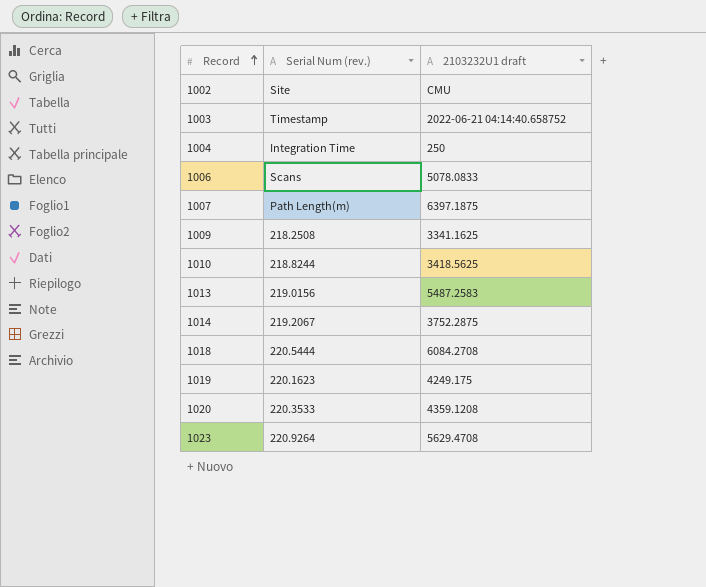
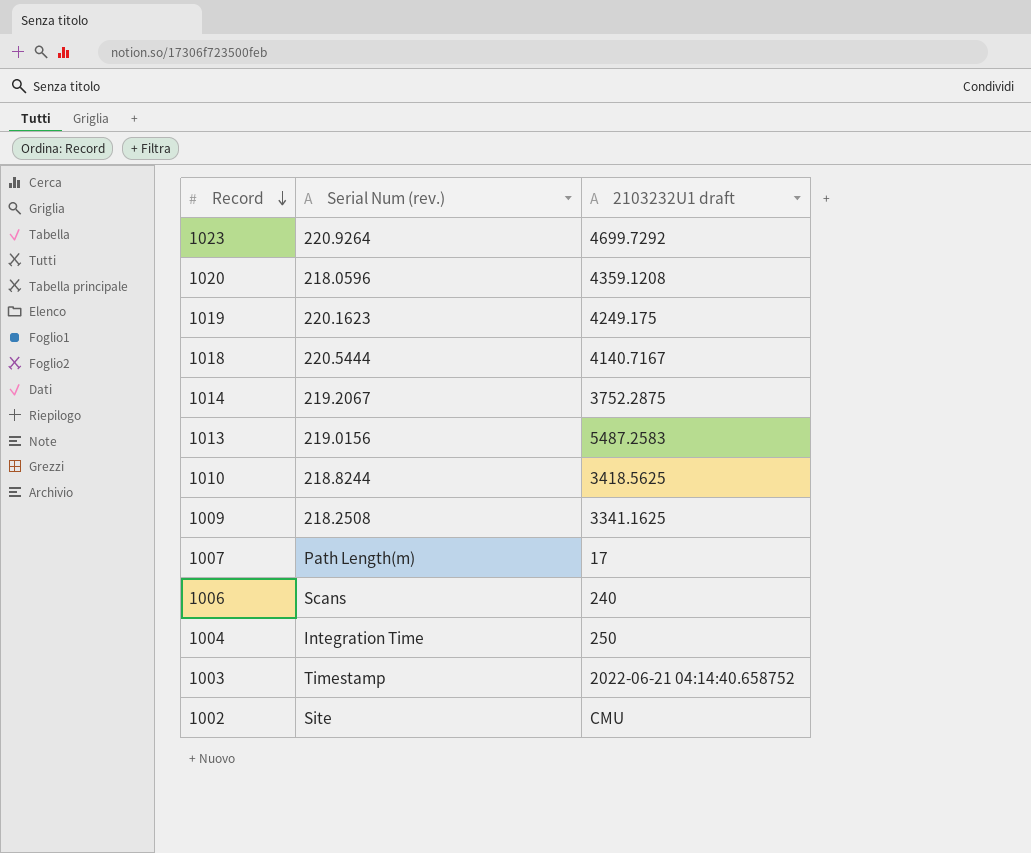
row order: Record ascending -> Record descending
1023 | 2103232U1 draft: 5629.4708 -> 4699.7292
1020 | Serial Num (rev.): 220.3533 -> 218.0596
1018 | 2103232U1 draft: 6084.2708 -> 4140.7167
1007 | 2103232U1 draft: 6397.1875 -> 17
1006 | 2103232U1 draft: 5078.0833 -> 240

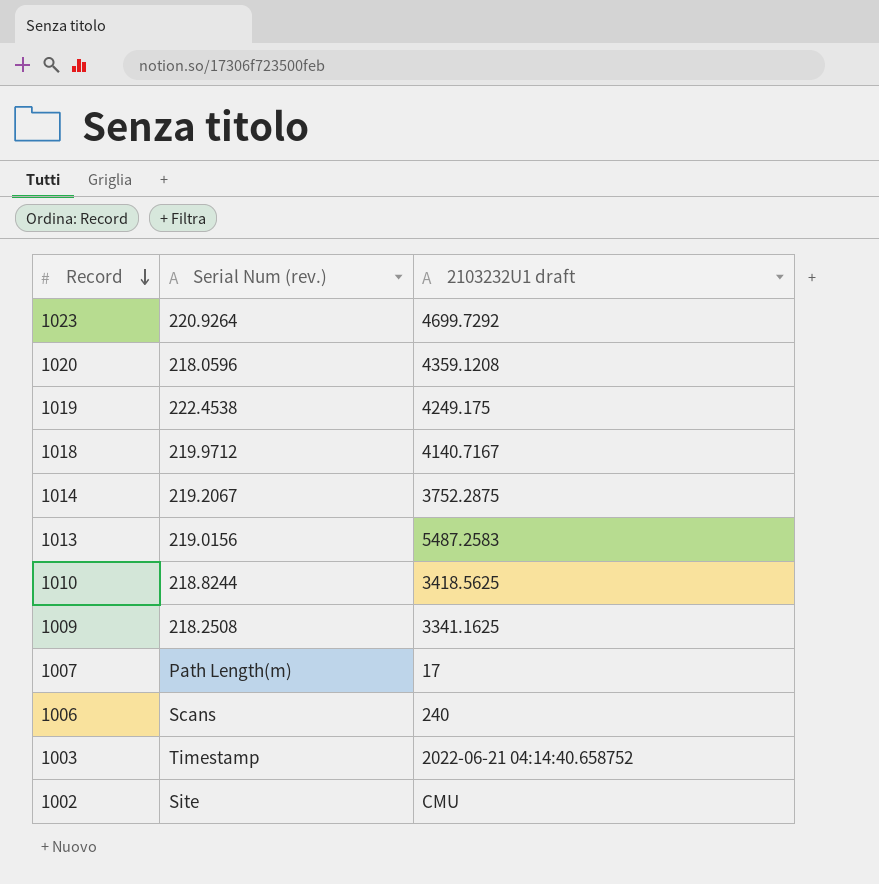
row 1004: Integration Time | 250 -> none
1019 | Serial Num (rev.): 220.1623 -> 222.4538
1018 | Serial Num (rev.): 220.5444 -> 219.9712

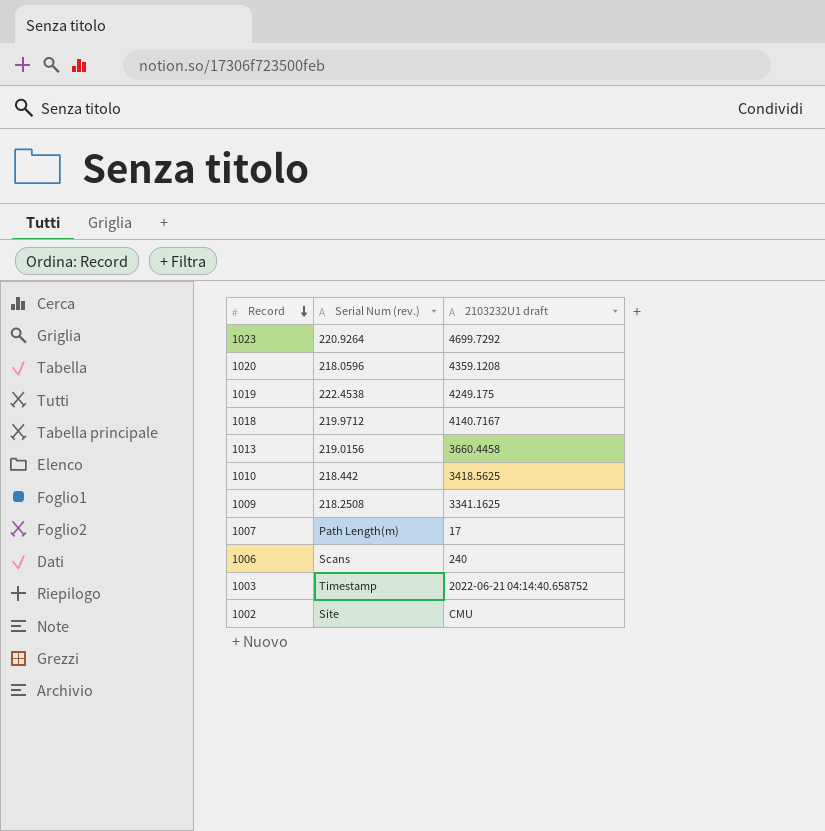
row 1014: 219.2067 | 3752.2875 -> none
1013 | 2103232U1 draft: 5487.2583 -> 3660.4458
1010 | Serial Num (rev.): 218.8244 -> 218.442

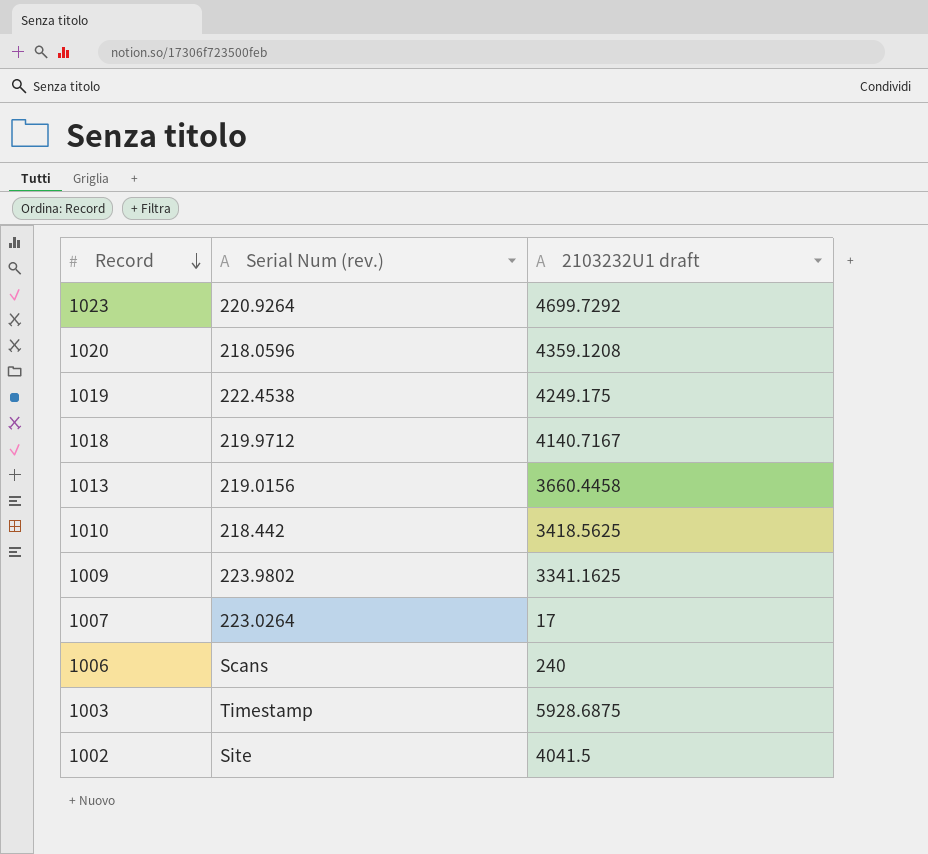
1009 | Serial Num (rev.): 218.2508 -> 223.9802
1007 | Serial Num (rev.): Path Length(m) -> 223.0264
1003 | 2103232U1 draft: 2022-06-21 04:14:40.658752 -> 5928.6875
1002 | 2103232U1 draft: CMU -> 4041.5

